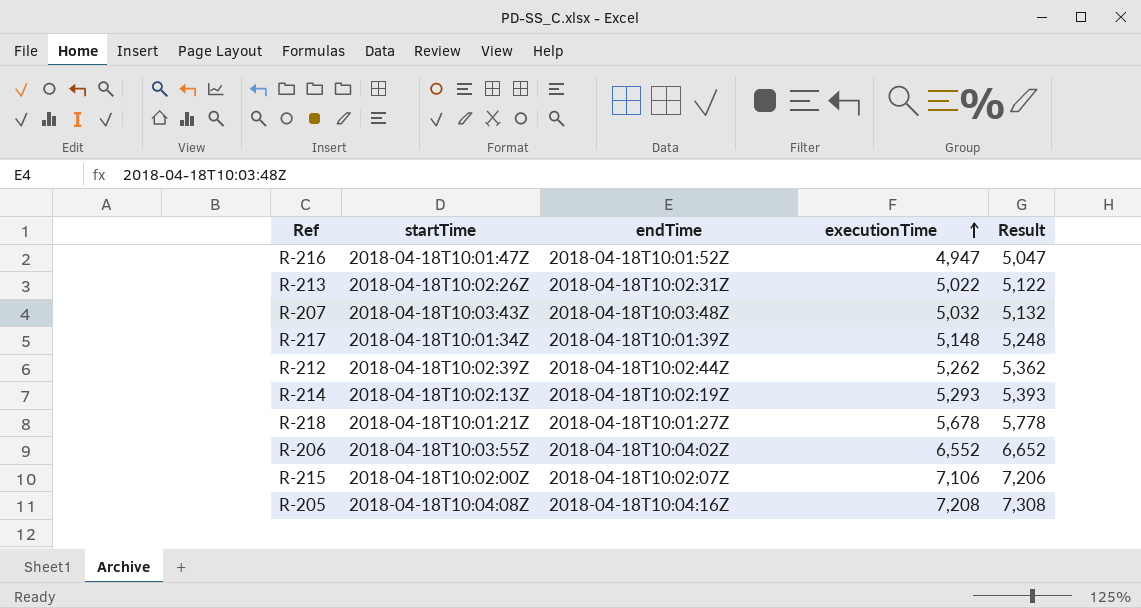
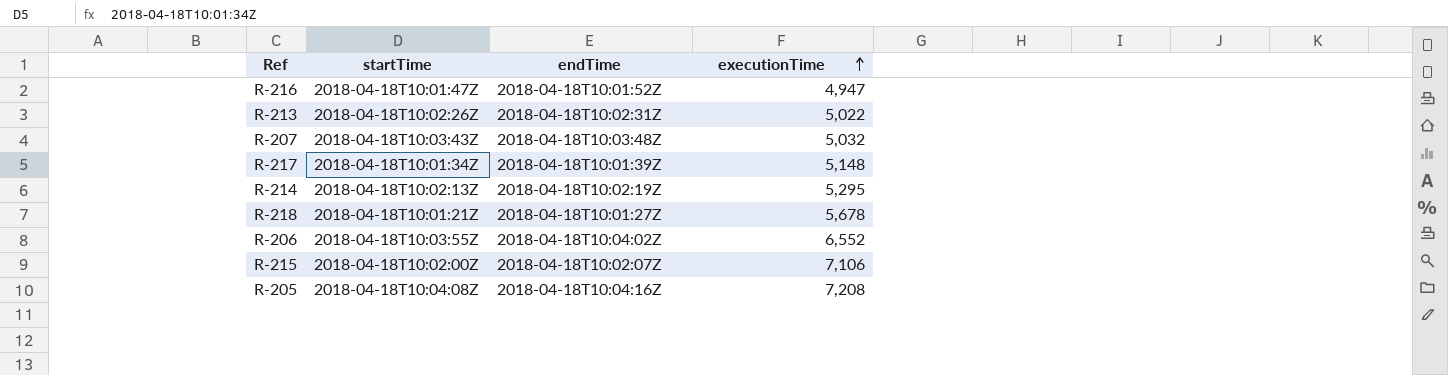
column Result | formula: [executionTime] + 100 -> none
row R-212: 2018-04-18T10:02:39Z | 2018-04-18T10:02:44Z | 5,262 | 5,362 -> none
R-214 | executionTime: 5,293 -> 5,295

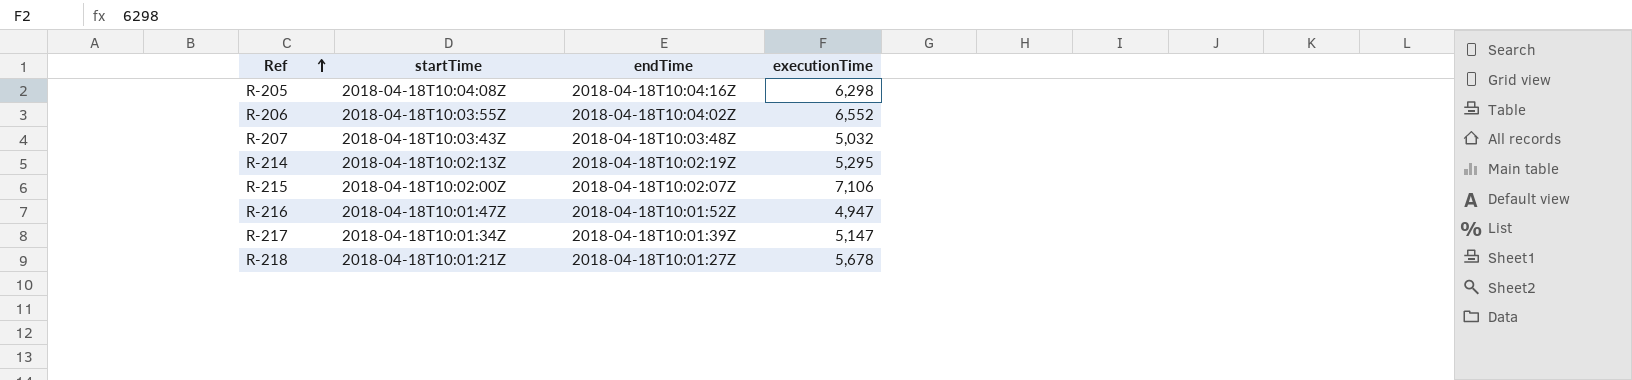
row order: executionTime ascending -> Ref ascending
row R-213: 2018-04-18T10:02:26Z | 2018-04-18T10:02:31Z | 5,022 -> none
R-205 | executionTime: 7,208 -> 6,298
R-217 | executionTime: 5,148 -> 5,147

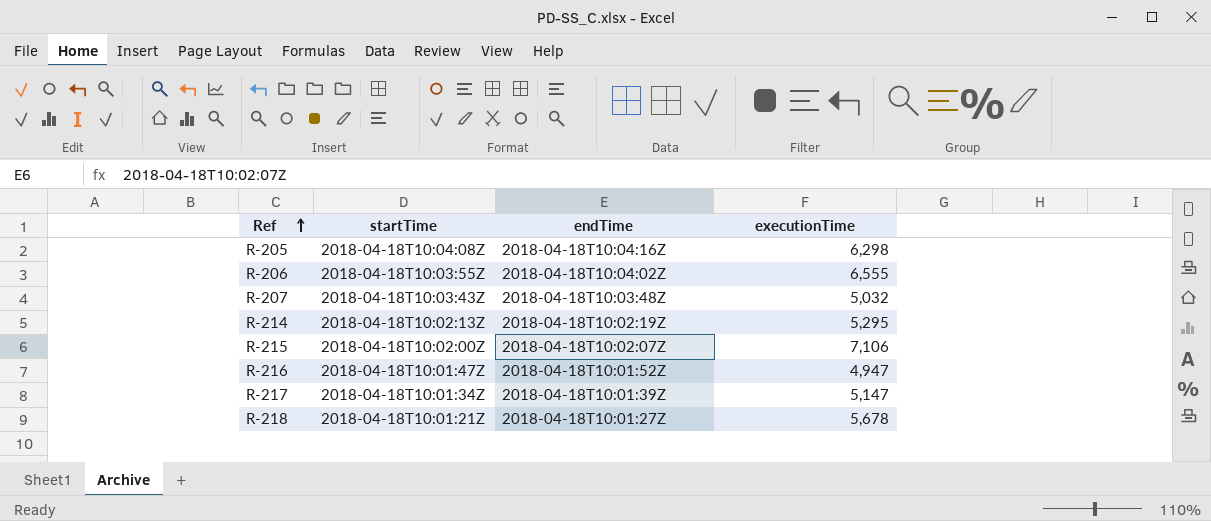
R-206 | executionTime: 6,552 -> 6,555

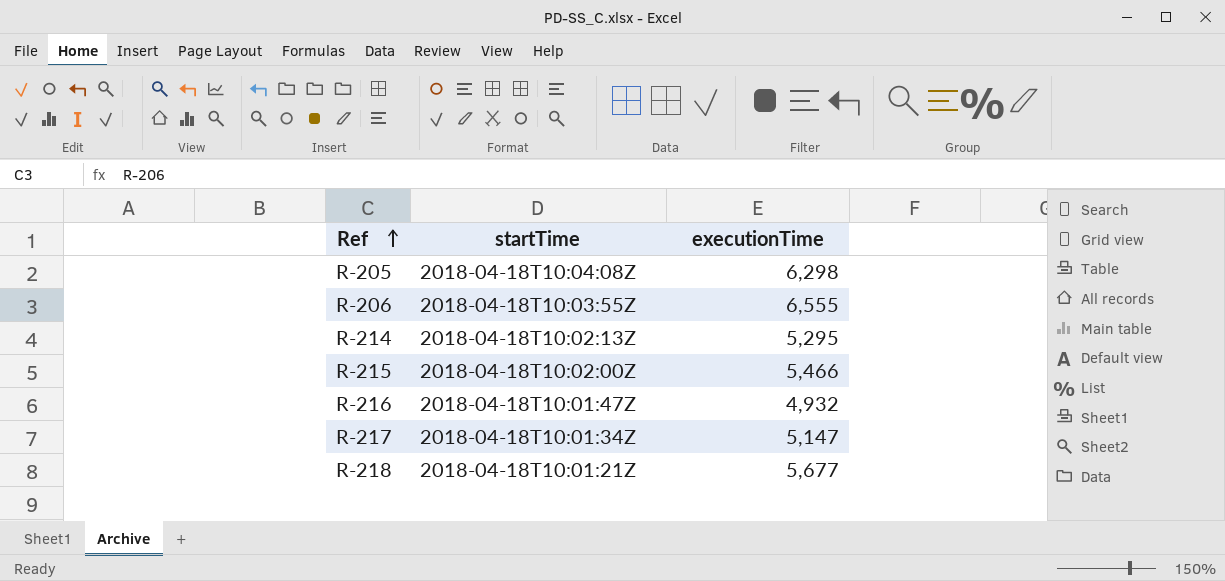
column endTime | position: 3 -> none
row R-207: 2018-04-18T10:03:43Z | 2018-04-18T10:03:48Z | 5,032 -> none
R-215 | executionTime: 7,106 -> 5,466
R-216 | executionTime: 4,947 -> 4,932
R-218 | executionTime: 5,678 -> 5,677

